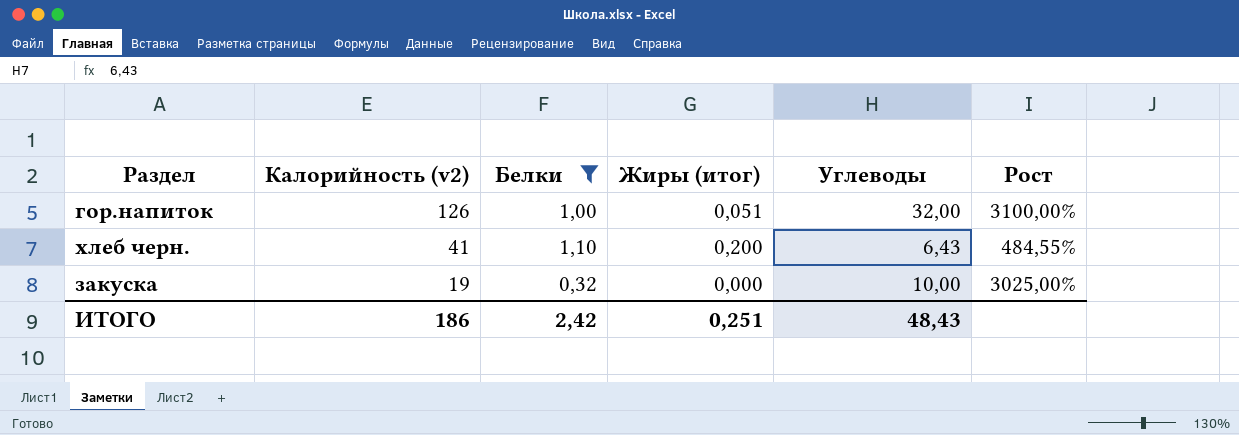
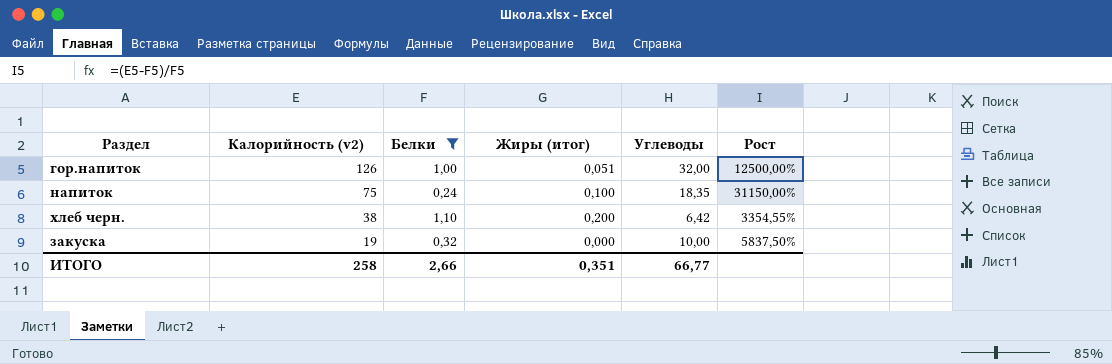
column Рост | formula: ([Углеводы] - [Белки]) / [Белки] -> ([Калорийность (v2)] - [Белки]) / [Белки]
row напиток: none -> 75 | 0,24 | 0,100 | 18,35 | 31150,00%
хлеб черн. | Калорийность (v2): 41 -> 38
хлеб черн. | Углеводы: 6,43 -> 6,42
ИТОГО | Калорийность (v2): 186 -> 258
ИТОГО | Белки: 2,42 -> 2,66
ИТОГО | Жиры (итог): 0,251 -> 0,351
ИТОГО | Углеводы: 48,43 -> 66,77

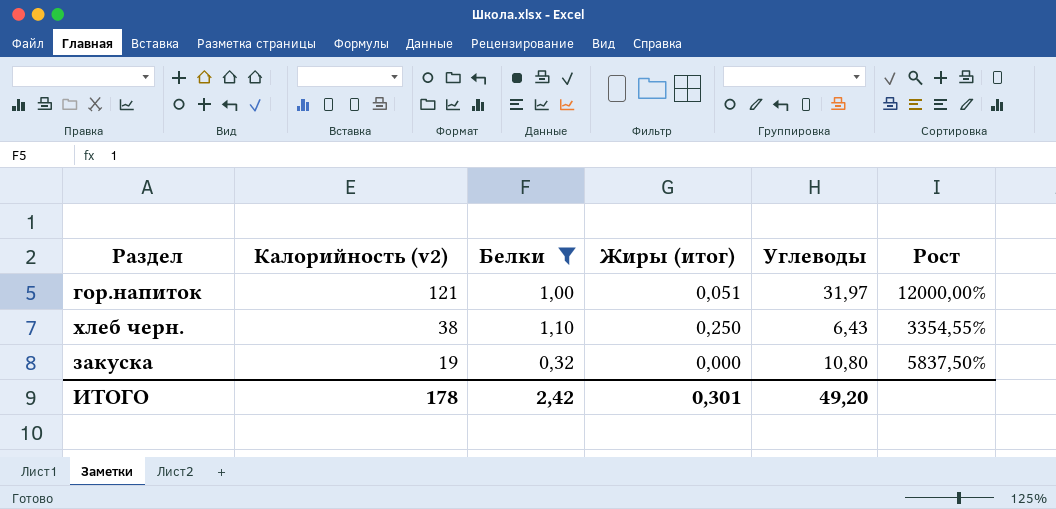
row напиток: 75 | 0,24 | 0,100 | 18,35 | 31150,00% -> none
гор.напиток | Калорийность (v2): 126 -> 121
гор.напиток | Углеводы: 32,00 -> 31,97
гор.напиток | Рост: 12500,00% -> 12000,00%
хлеб черн. | Жиры (итог): 0,200 -> 0,250
хлеб черн. | Углеводы: 6,42 -> 6,43
закуска | Углеводы: 10,00 -> 10,80
ИТОГО | Калорийность (v2): 258 -> 178
ИТОГО | Белки: 2,66 -> 2,42
ИТОГО | Жиры (итог): 0,351 -> 0,301
ИТОГО | Углеводы: 66,77 -> 49,20

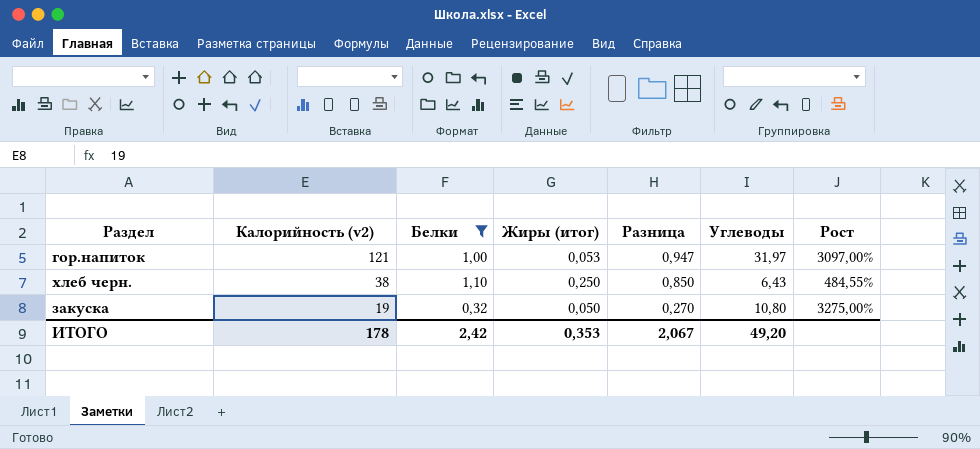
column Разница | formula: none -> [Белки] - [Жиры (итог)]
column Рост | formula: ([Калорийность (v2)] - [Белки]) / [Белки] -> ([Углеводы] - [Белки]) / [Белки]
гор.напиток | Жиры (итог): 0,051 -> 0,053
закуска | Жиры (итог): 0,000 -> 0,050
ИТОГО | Жиры (итог): 0,301 -> 0,353

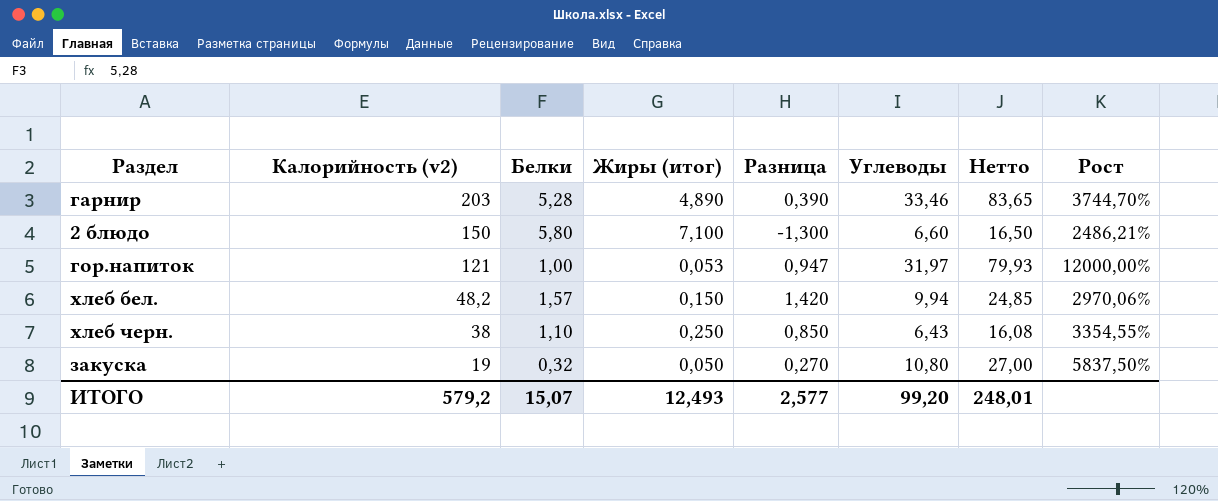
filter: Белки <= 1,10 -> none
column Нетто | formula: none -> [Углеводы] * 2,5
column Рост | formula: ([Углеводы] - [Белки]) / [Белки] -> ([Калорийность (v2)] - [Белки]) / [Белки]
ИТОГО | Калорийность (v2): 178 -> 579,2
ИТОГО | Белки: 2,42 -> 15,07
ИТОГО | Жиры (итог): 0,353 -> 12,493
ИТОГО | Разница: 2,067 -> 2,577
ИТОГО | Углеводы: 49,20 -> 99,20

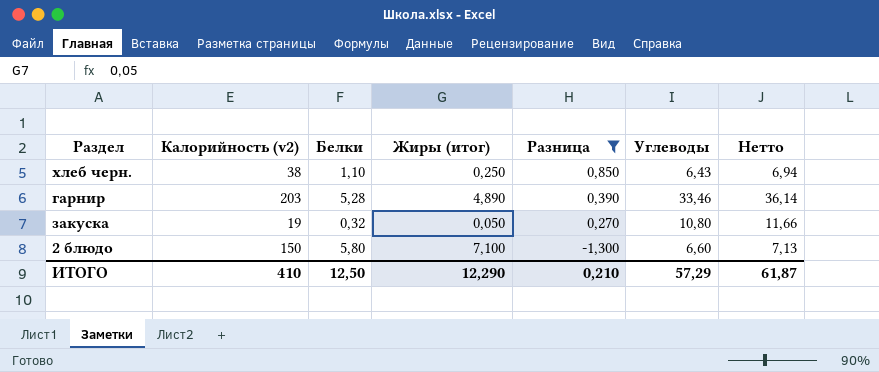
filter: none -> Разница <= 0,850
row order: Калорийность (v2) descending -> Разница descending
column Рост | formula: ([Калорийность (v2)] - [Белки]) / [Белки] -> none
column Нетто | formula: [Углеводы] * 2,5 -> [Углеводы] * 1,08
ИТОГО | Калорийность (v2): 579,2 -> 410
ИТОГО | Белки: 15,07 -> 12,50
ИТОГО | Жиры (итог): 12,493 -> 12,290
ИТОГО | Разница: 2,577 -> 0,210
ИТОГО | Углеводы: 99,20 -> 57,29
ИТОГО | Нетто: 248,01 -> 61,87

